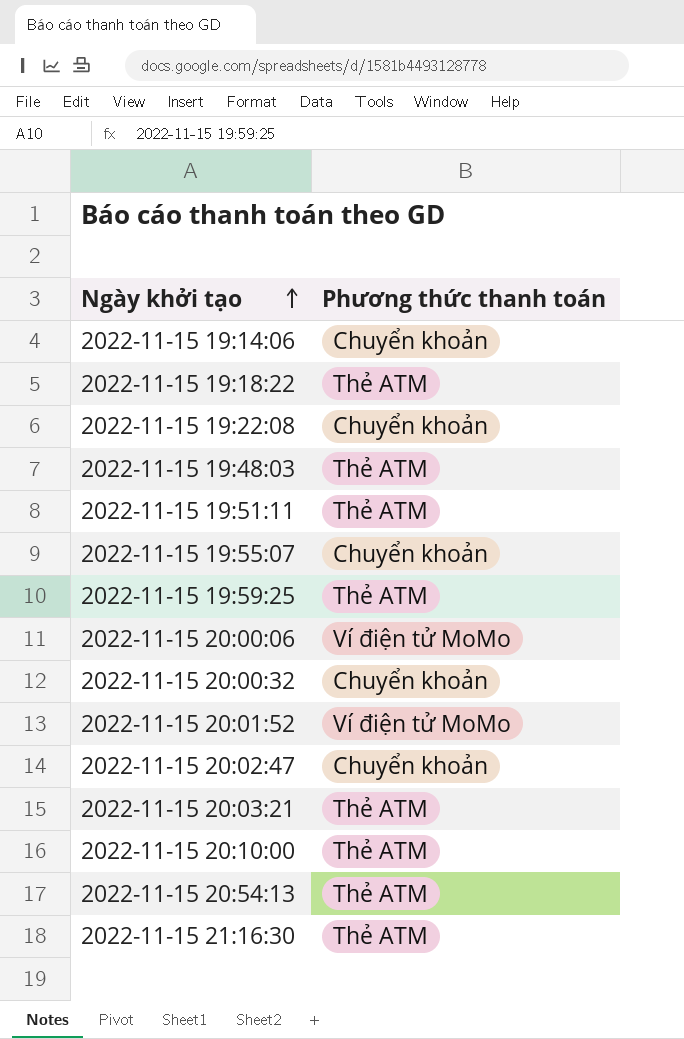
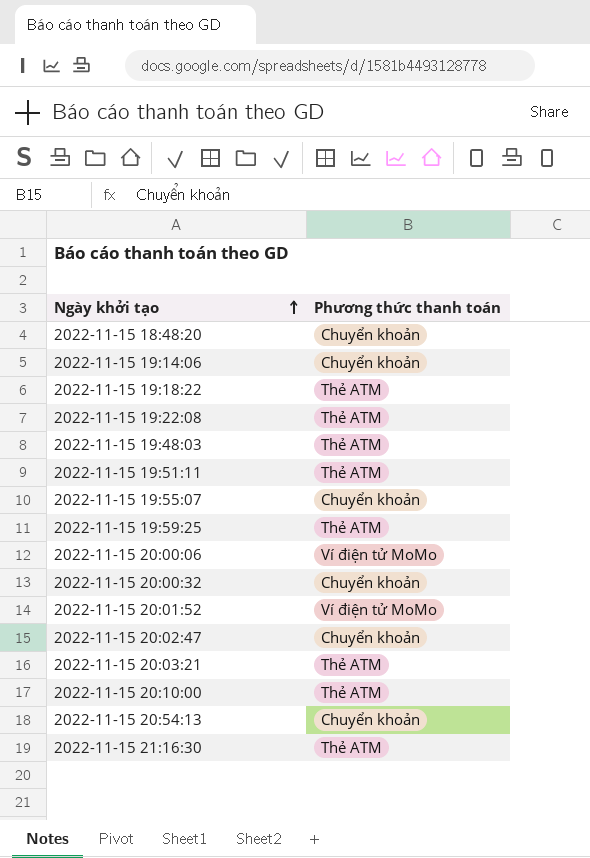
row 2022-11-15 18:48:20: none -> Chuyển khoản
2022-11-15 19:22:08 | Phương thức thanh toán: Chuyển khoản -> Thẻ ATM
2022-11-15 20:54:13 | Phương thức thanh toán: Thẻ ATM -> Chuyển khoản

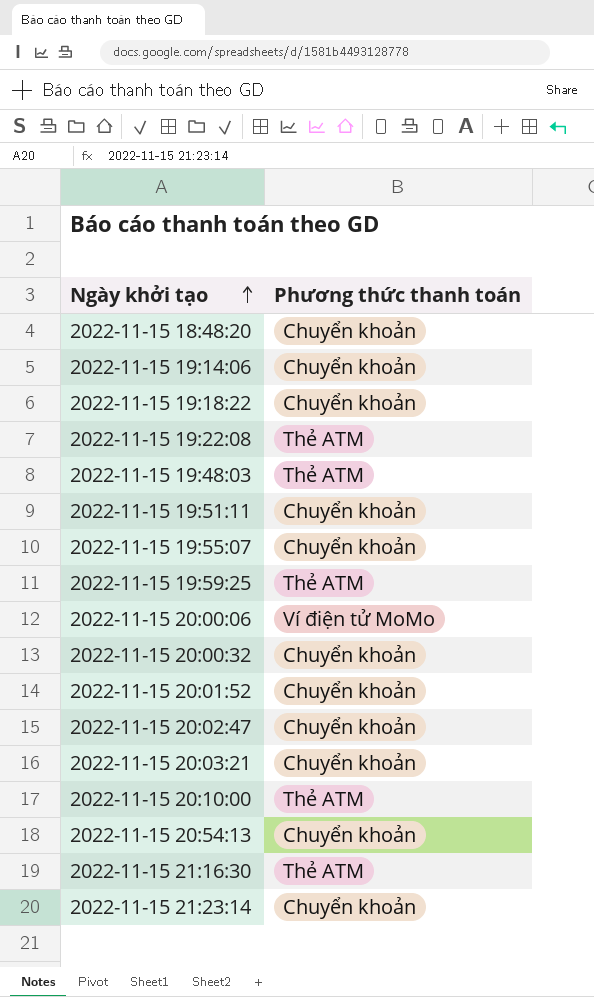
2022-11-15 19:18:22 | Phương thức thanh toán: Thẻ ATM -> Chuyển khoản
2022-11-15 19:51:11 | Phương thức thanh toán: Thẻ ATM -> Chuyển khoản
2022-11-15 20:01:52 | Phương thức thanh toán: Ví điện tử MoMo -> Chuyển khoản
2022-11-15 20:03:21 | Phương thức thanh toán: Thẻ ATM -> Chuyển khoản
row 2022-11-15 21:23:14: none -> Chuyển khoản

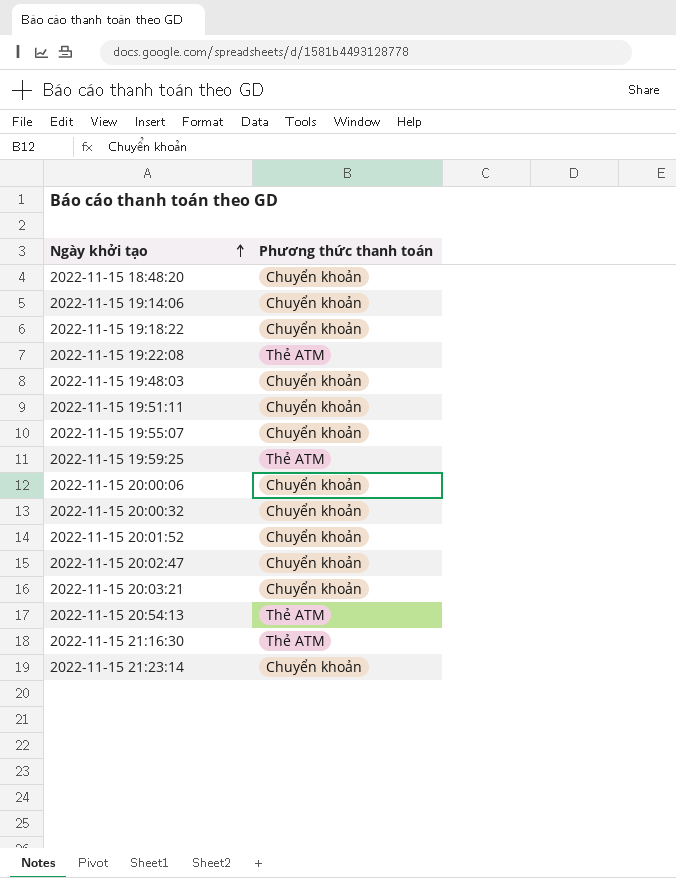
row 2022-11-15 20:10:00: Thẻ ATM -> none
2022-11-15 19:48:03 | Phương thức thanh toán: Thẻ ATM -> Chuyển khoản
2022-11-15 20:00:06 | Phương thức thanh toán: Ví điện tử MoMo -> Chuyển khoản
2022-11-15 20:54:13 | Phương thức thanh toán: Chuyển khoản -> Thẻ ATM

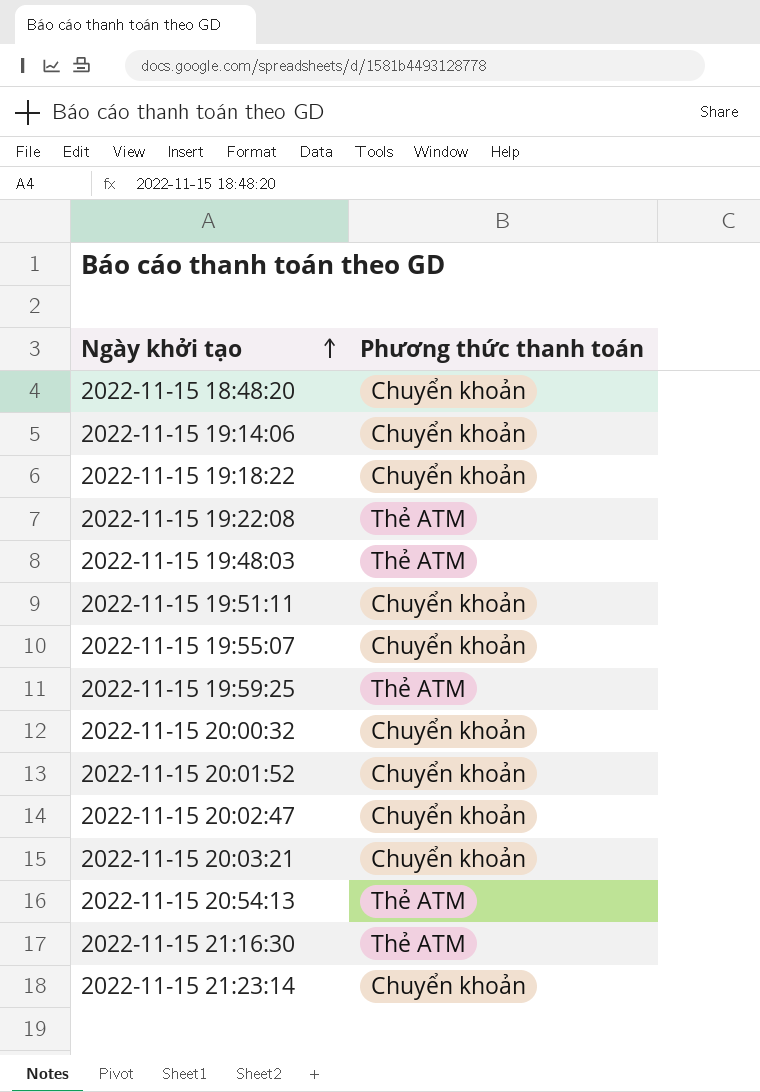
row 2022-11-15 20:00:06: Chuyển khoản -> none
2022-11-15 19:48:03 | Phương thức thanh toán: Chuyển khoản -> Thẻ ATM

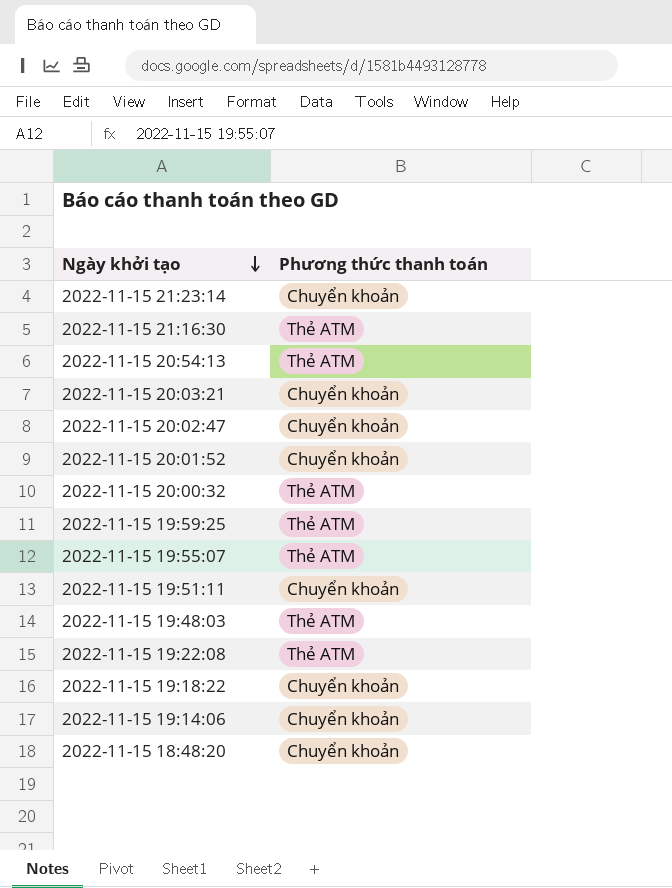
row order: Ngày khởi tạo ascending -> Ngày khởi tạo descending
2022-11-15 20:00:32 | Phương thức thanh toán: Chuyển khoản -> Thẻ ATM
2022-11-15 19:55:07 | Phương thức thanh toán: Chuyển khoản -> Thẻ ATM

